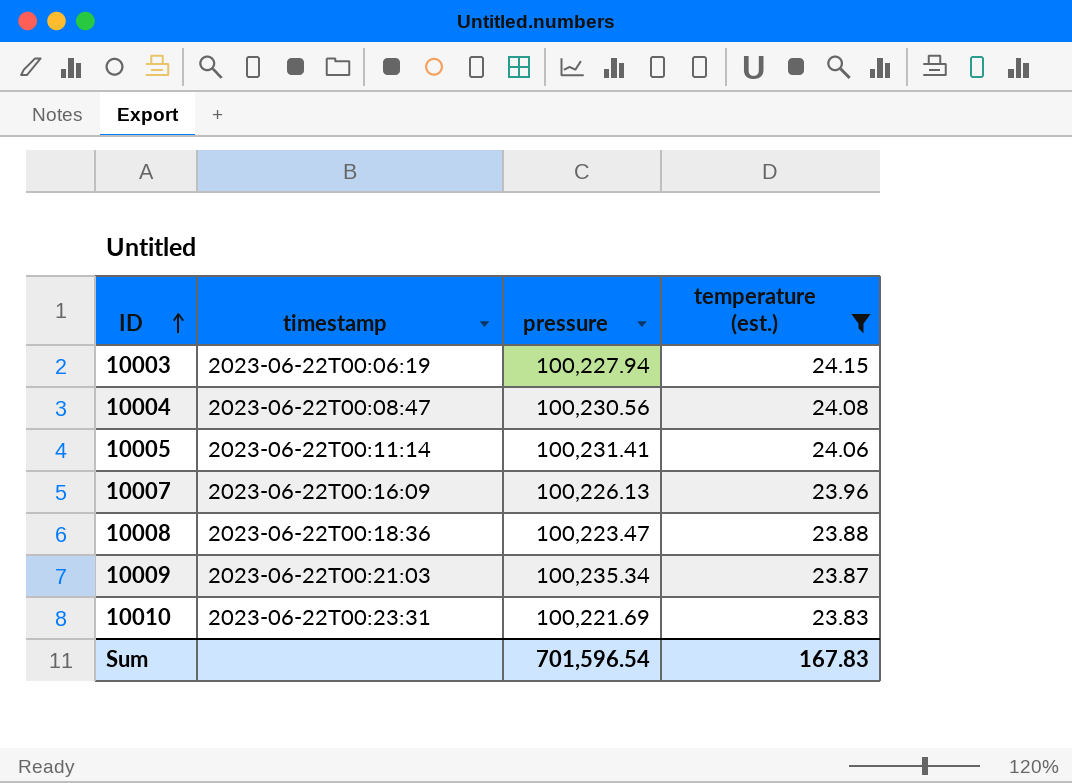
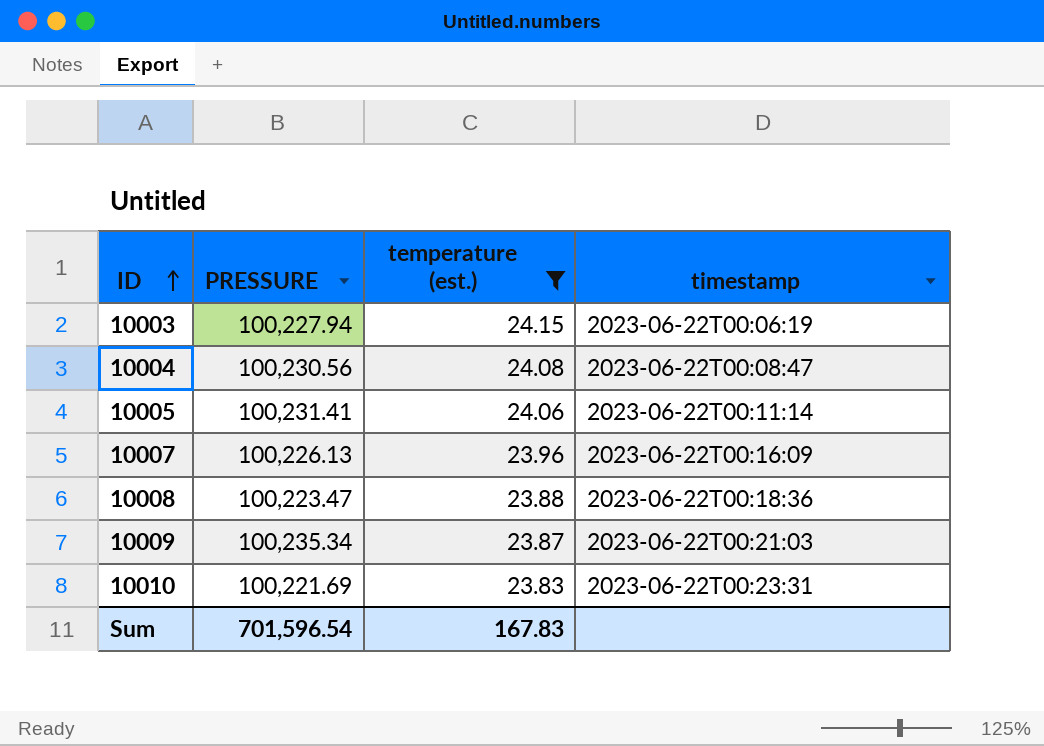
column name: pressure -> PRESSURE
column timestamp | position: 2 -> 4

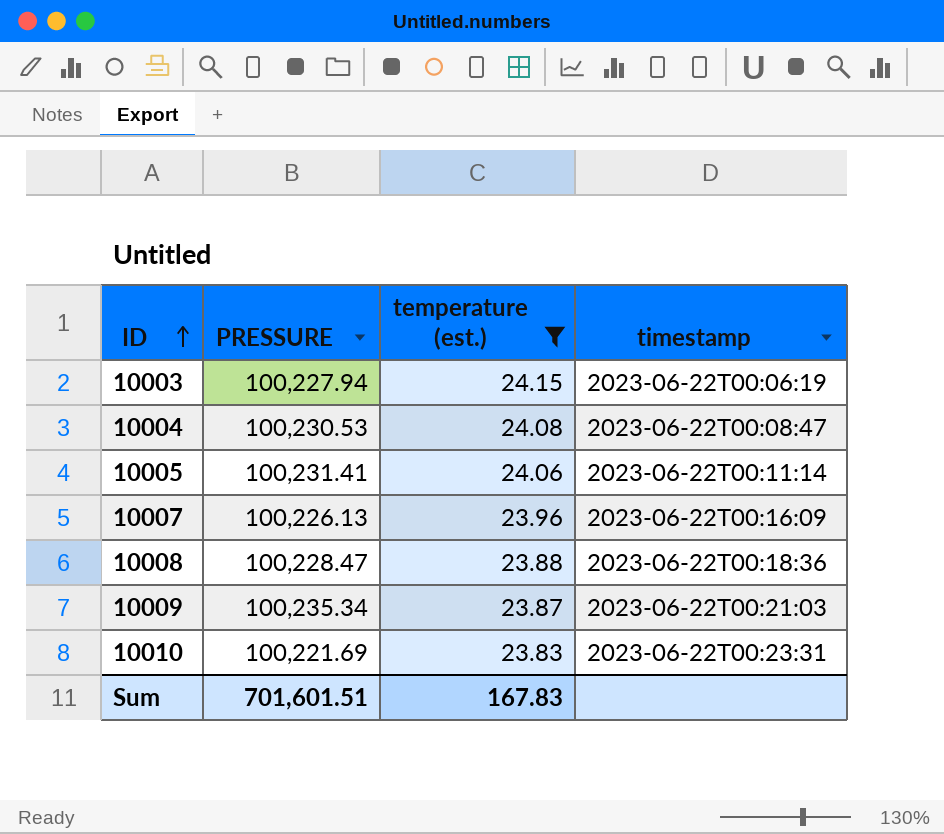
10004 | PRESSURE: 100,230.56 -> 100,230.53
10008 | PRESSURE: 100,223.47 -> 100,228.47
Sum | PRESSURE: 701,596.54 -> 701,601.51

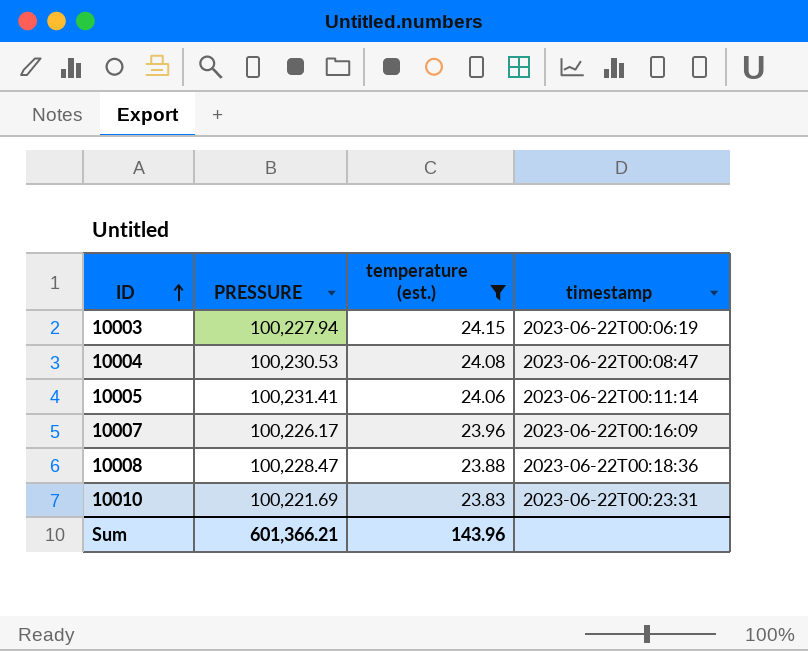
row 10009: 100,235.34 | 23.87 | 2023-06-22T00:21:03 -> none
10007 | PRESSURE: 100,226.13 -> 100,226.17
Sum | PRESSURE: 701,601.51 -> 601,366.21
Sum | temperature (est.): 167.83 -> 143.96

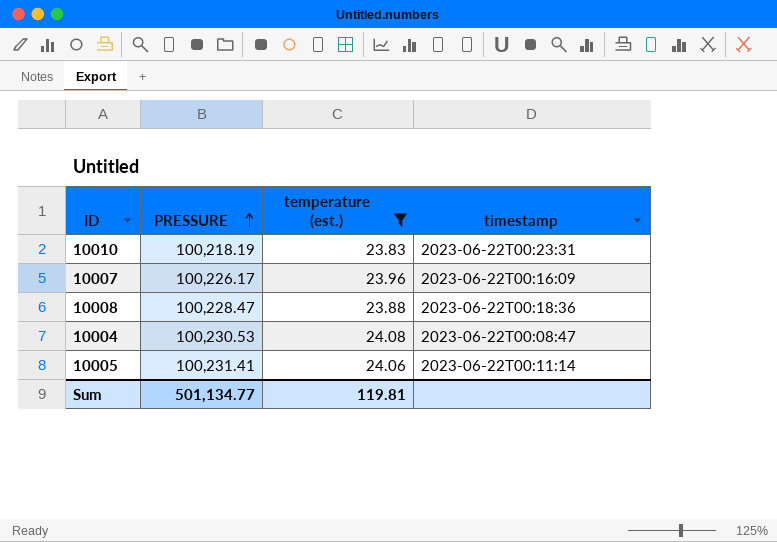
row order: ID ascending -> PRESSURE ascending
row 10003: 100,227.94 | 24.15 | 2023-06-22T00:06:19 -> none
10010 | PRESSURE: 100,221.69 -> 100,218.19
Sum | PRESSURE: 601,366.21 -> 501,134.77
Sum | temperature (est.): 143.96 -> 119.81

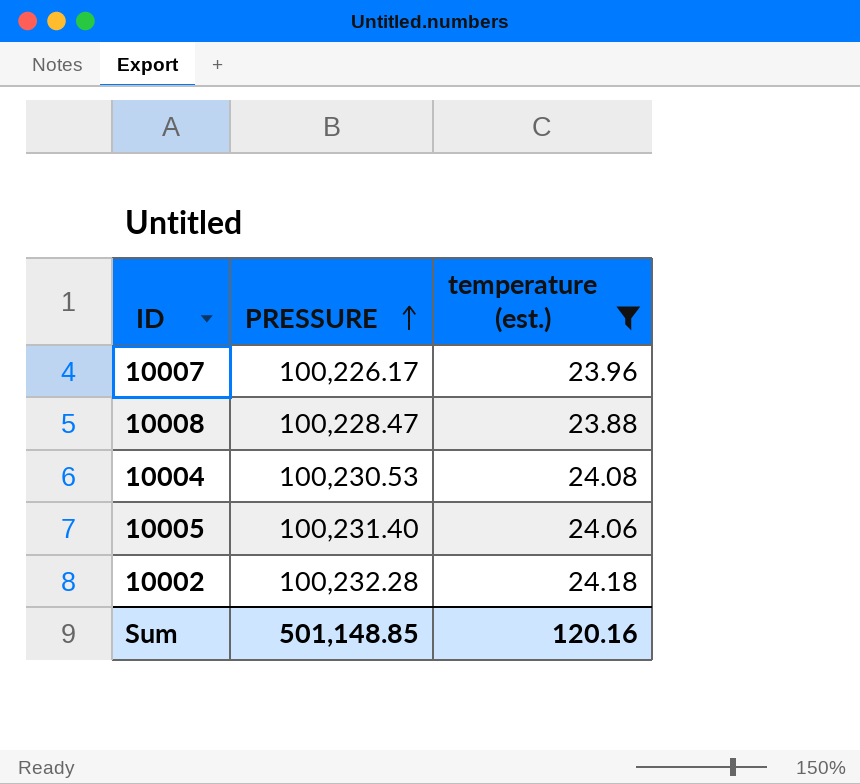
column timestamp | position: 4 -> none
row 10010: 100,218.19 | 23.83 | 2023-06-22T00:23:31 -> none
10005 | PRESSURE: 100,231.41 -> 100,231.40
row 10002: none -> 100,232.28 | 24.18
Sum | PRESSURE: 501,134.77 -> 501,148.85
Sum | temperature (est.): 119.81 -> 120.16

